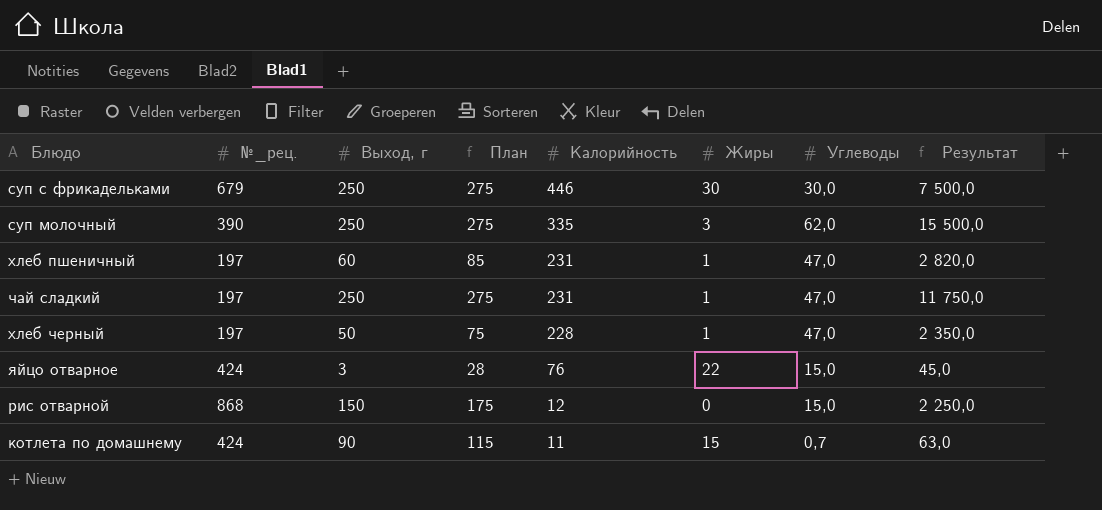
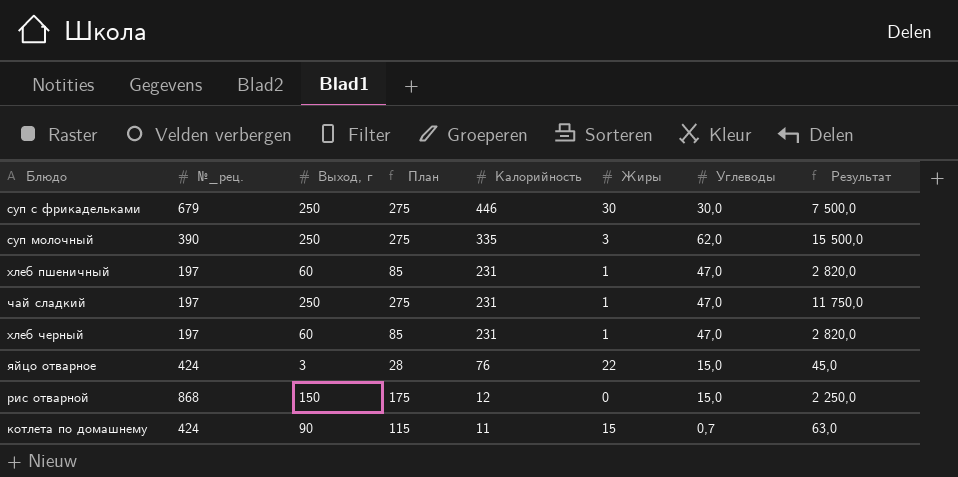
хлеб черный | Выход, г: 50 -> 60
хлеб черный | План: 75 -> 85
хлеб черный | Калорийность: 228 -> 231
хлеб черный | Результат: 2 350,0 -> 2 820,0

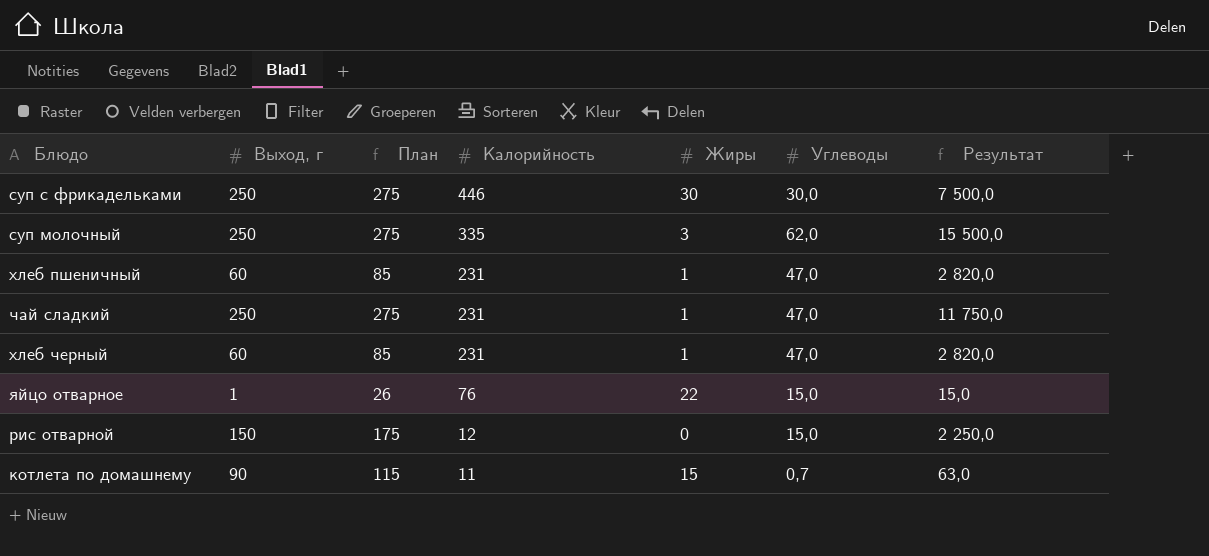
column №_рец. | position: 2 -> none
яйцо отварное | Выход, г: 3 -> 1
яйцо отварное | План: 28 -> 26
яйцо отварное | Результат: 45,0 -> 15,0

